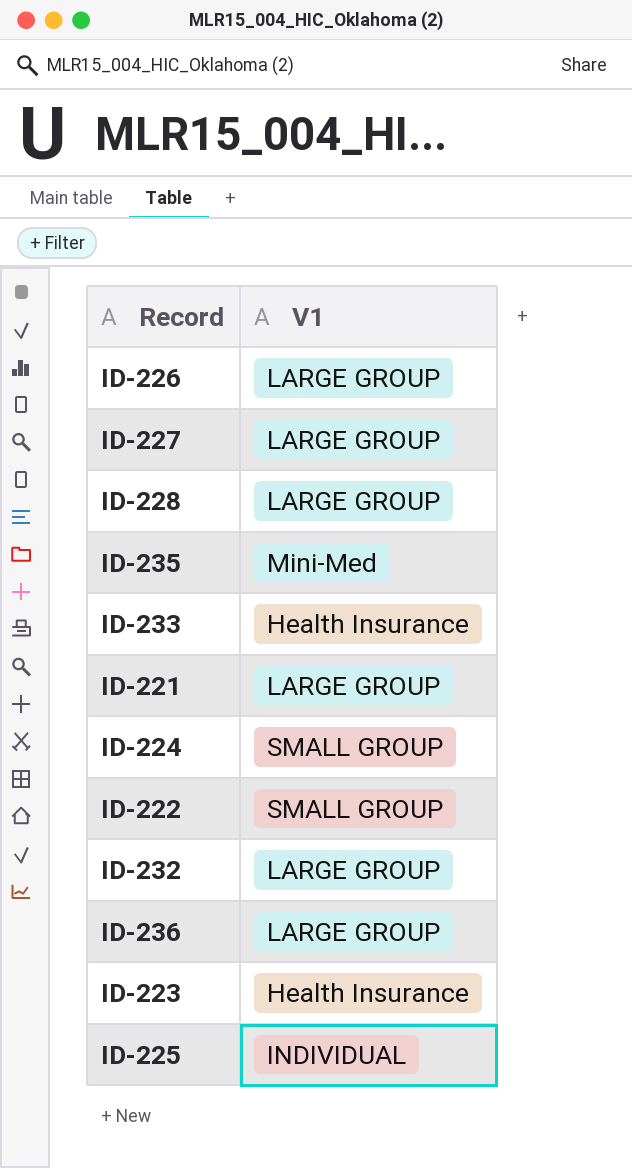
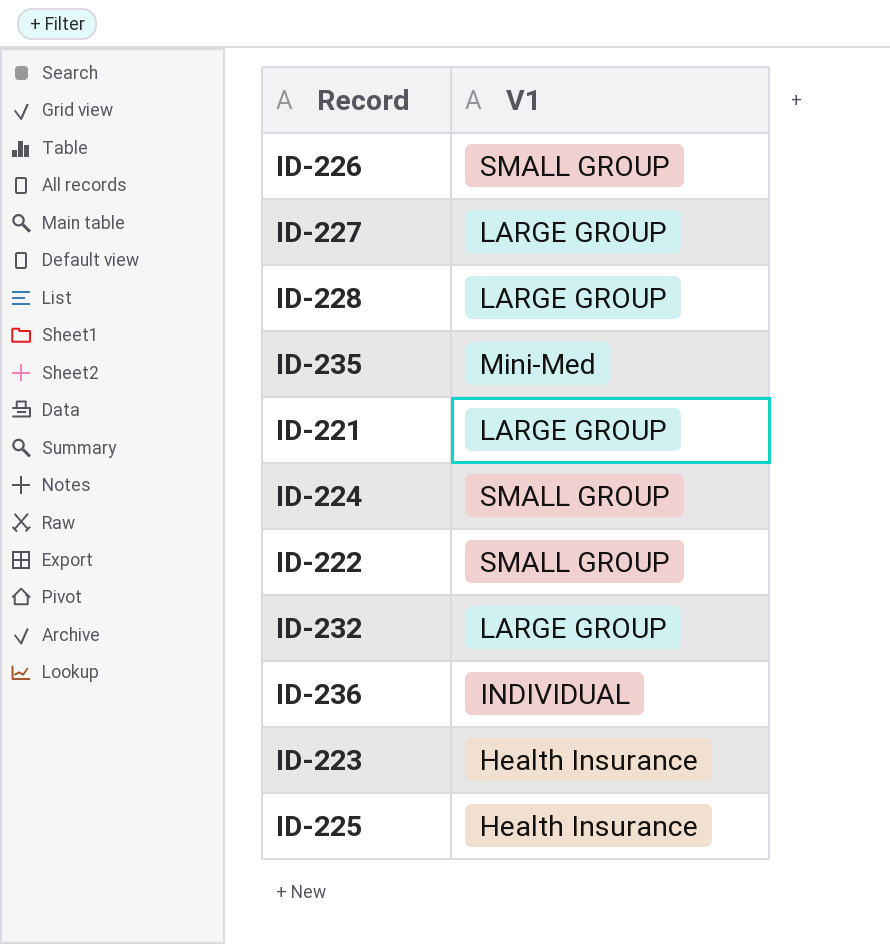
row ID-233: Health Insurance -> none
ID-226 | V1: LARGE GROUP -> SMALL GROUP
ID-236 | V1: LARGE GROUP -> INDIVIDUAL
ID-225 | V1: INDIVIDUAL -> Health Insurance

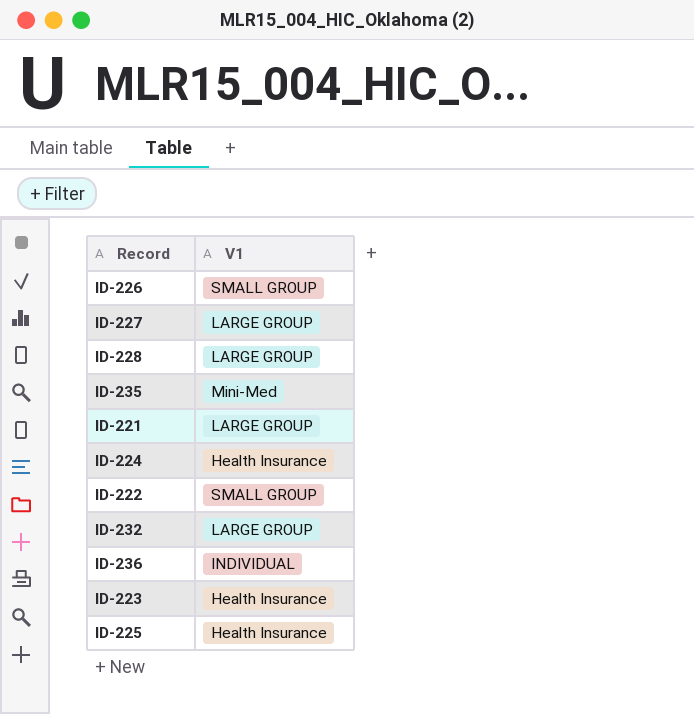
ID-224 | V1: SMALL GROUP -> Health Insurance

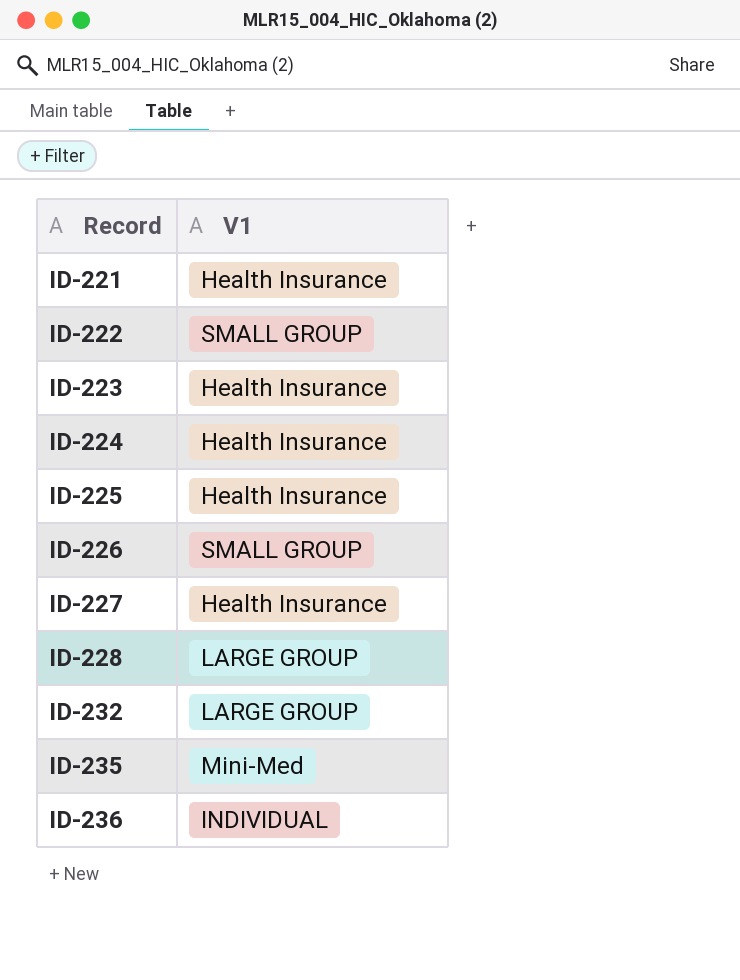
row order: none -> Record ascending
ID-221 | V1: LARGE GROUP -> Health Insurance
ID-227 | V1: LARGE GROUP -> Health Insurance

